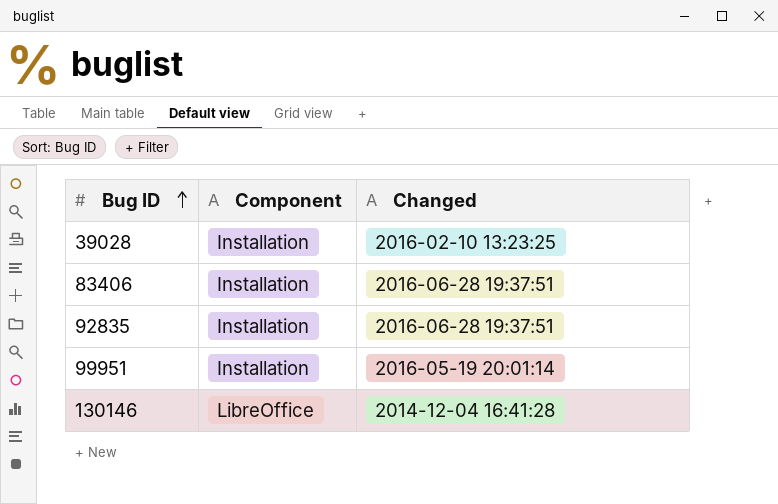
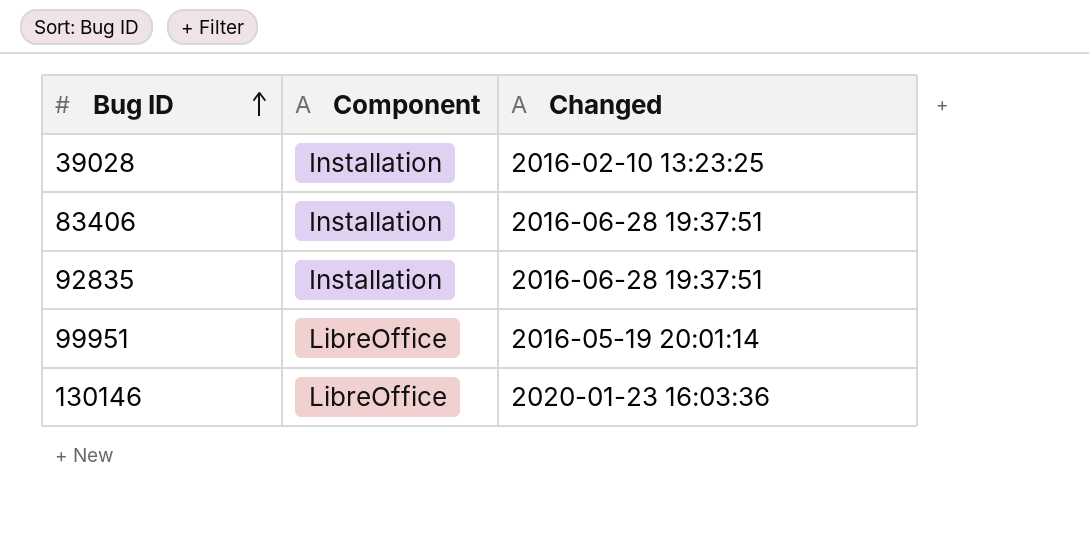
99951 | Component: Installation -> LibreOffice
130146 | Changed: 2014-12-04 16:41:28 -> 2020-01-23 16:03:36

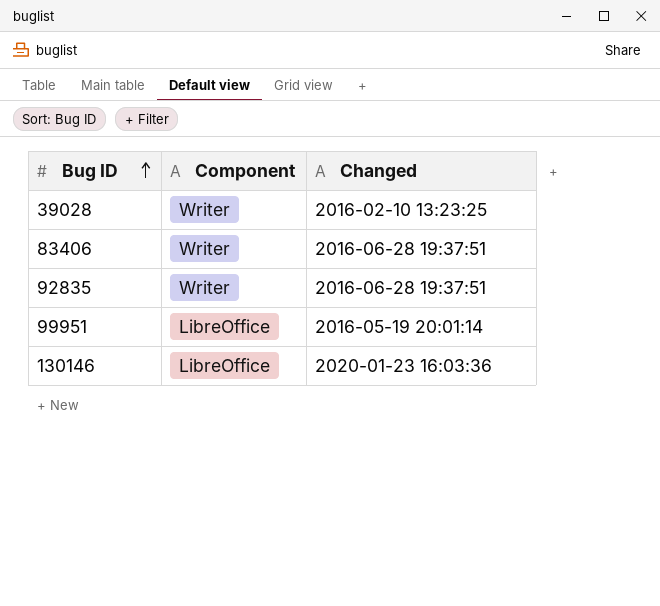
39028 | Component: Installation -> Writer
83406 | Component: Installation -> Writer
92835 | Component: Installation -> Writer

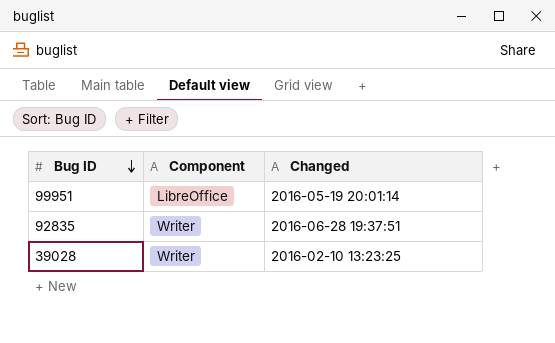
row order: Bug ID ascending -> Bug ID descending
row 83406: Writer | 2016-06-28 19:37:51 -> none
row 130146: LibreOffice | 2020-01-23 16:03:36 -> none

